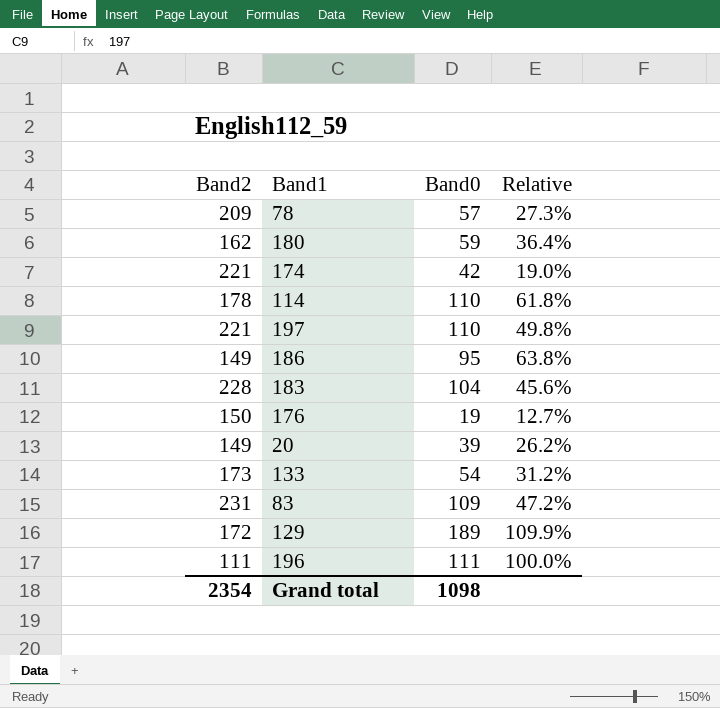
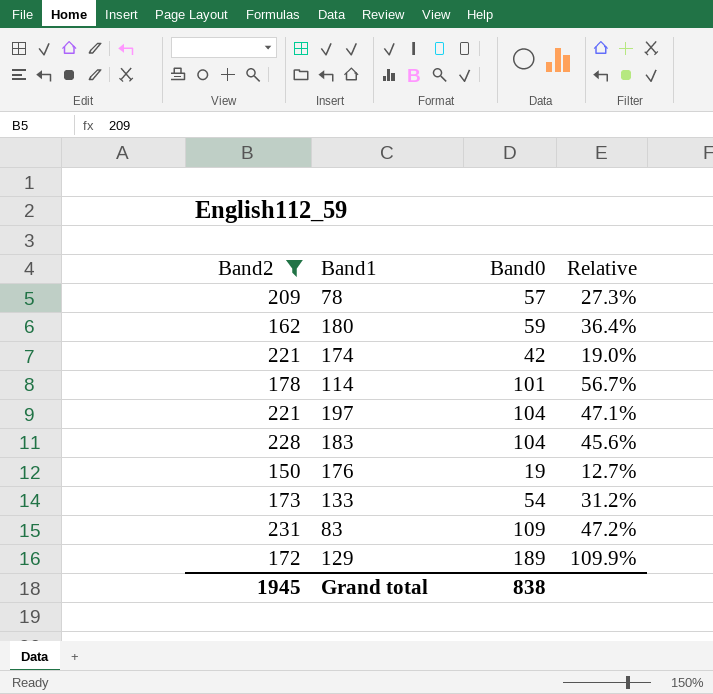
filter: none -> Band2 >= 150
114 | Band0: 110 -> 101
114 | Relative: 61.8% -> 56.7%
197 | Band0: 110 -> 104
197 | Relative: 49.8% -> 47.1%
Grand total | Band2: 2354 -> 1945
Grand total | Band0: 1098 -> 838

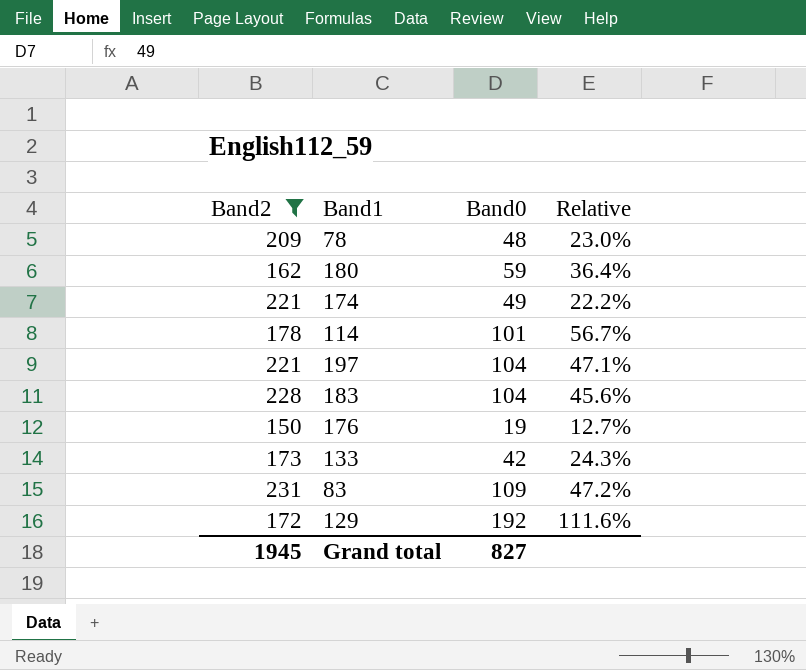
78 | Band0: 57 -> 48
78 | Relative: 27.3% -> 23.0%
174 | Band0: 42 -> 49
174 | Relative: 19.0% -> 22.2%
133 | Band0: 54 -> 42
133 | Relative: 31.2% -> 24.3%
129 | Band0: 189 -> 192
129 | Relative: 109.9% -> 111.6%
Grand total | Band0: 838 -> 827

